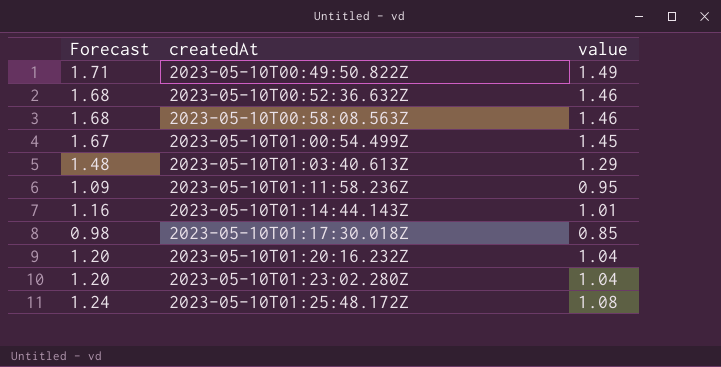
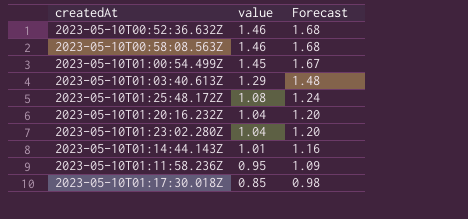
row order: createdAt ascending -> value descending
column Forecast | position: 1 -> 3
row 2023-05-10T00:49:50.822Z: 1.71 | 1.49 -> none

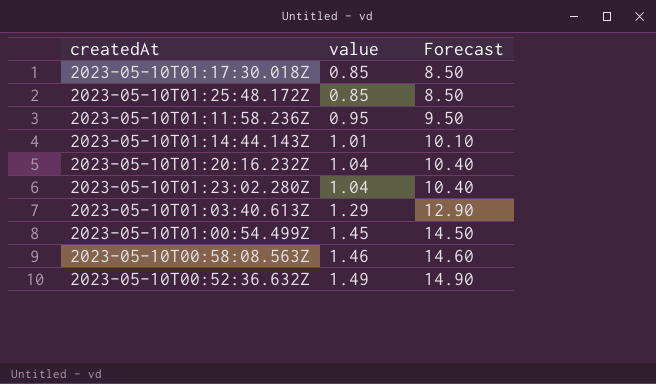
row order: value descending -> value ascending
column Forecast | formula: [value] * 1.15 -> [value] * 10
2023-05-10T01:25:48.172Z | value: 1.08 -> 0.85
2023-05-10T00:52:36.632Z | value: 1.46 -> 1.49

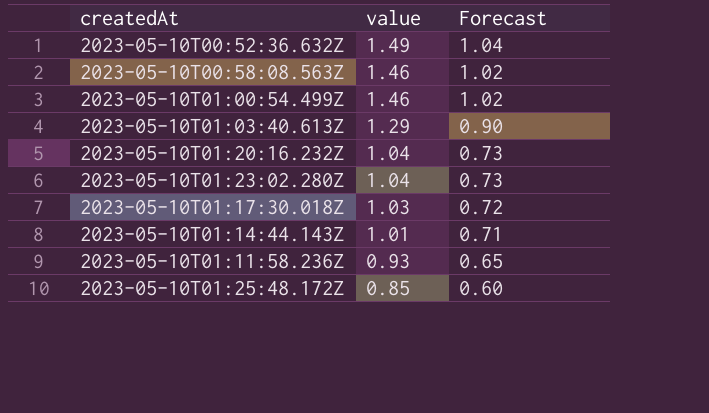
row order: value ascending -> value descending
column Forecast | formula: [value] * 10 -> [value] * 0.7
2023-05-10T01:00:54.499Z | value: 1.45 -> 1.46
2023-05-10T01:17:30.018Z | value: 0.85 -> 1.03
2023-05-10T01:11:58.236Z | value: 0.95 -> 0.93

